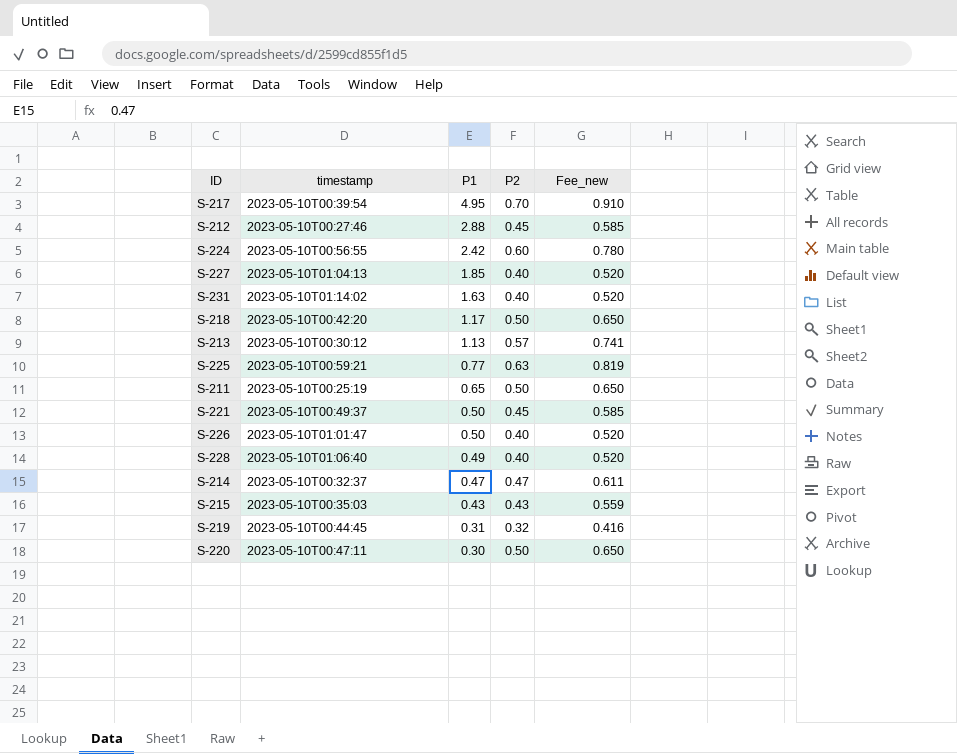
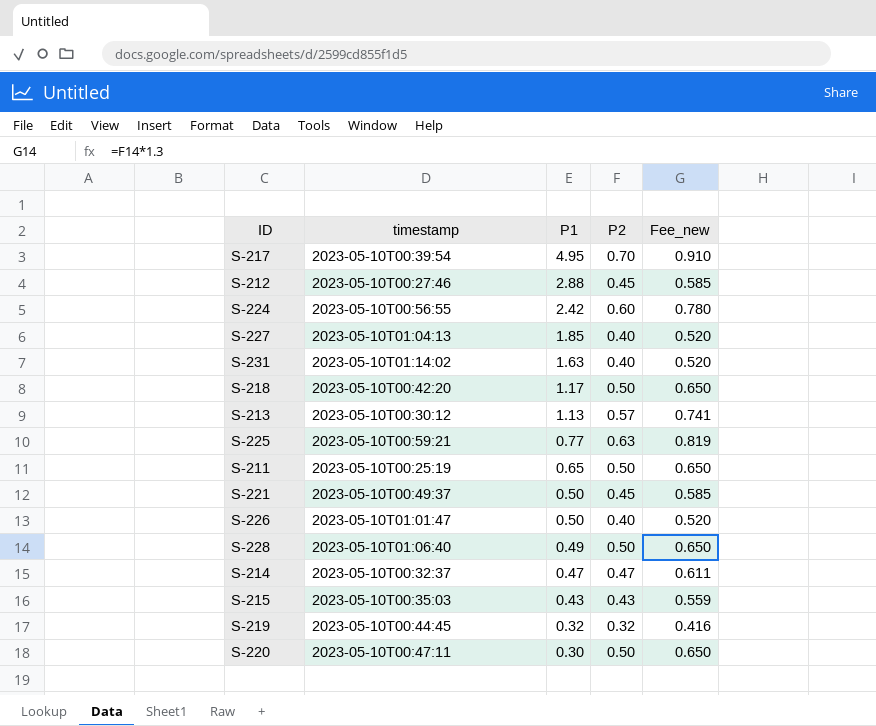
S-228 | P2: 0.40 -> 0.50
S-228 | Fee_new: 0.520 -> 0.650
S-219 | P1: 0.31 -> 0.32

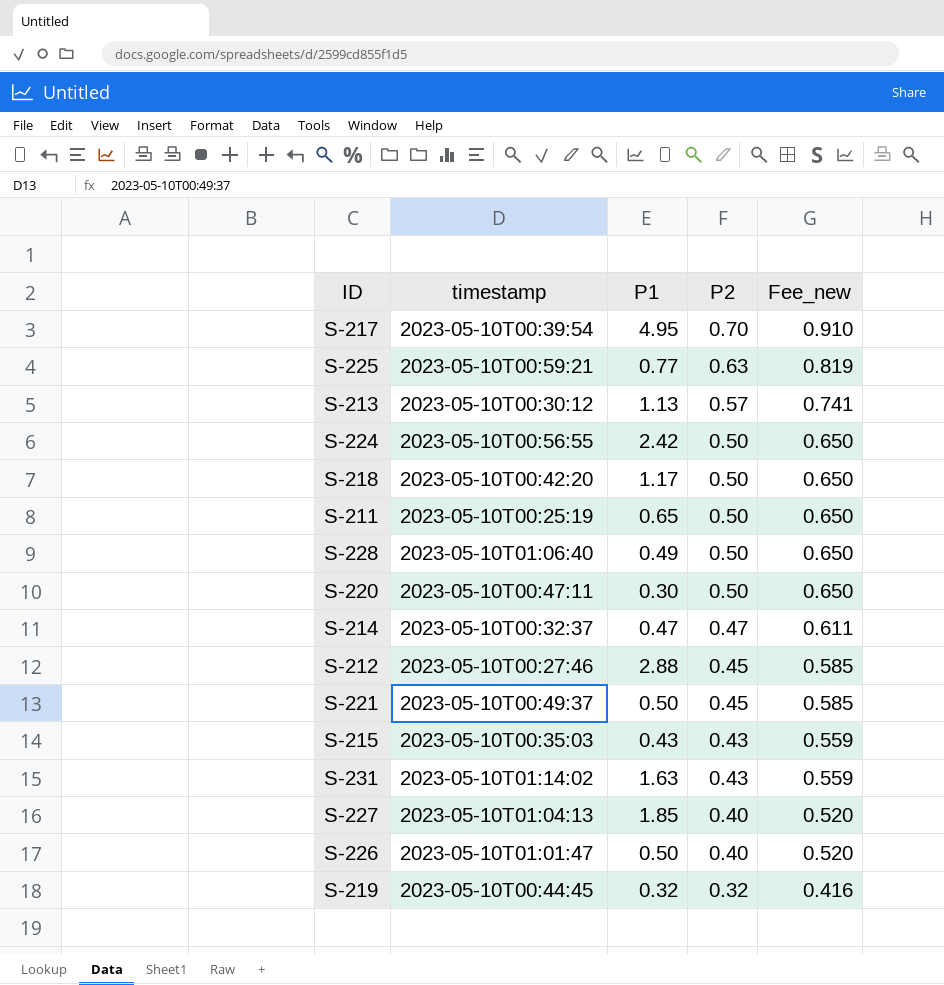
row order: P1 descending -> P2 descending
S-224 | P2: 0.60 -> 0.50
S-224 | Fee_new: 0.780 -> 0.650
S-231 | P2: 0.40 -> 0.43
S-231 | Fee_new: 0.520 -> 0.559

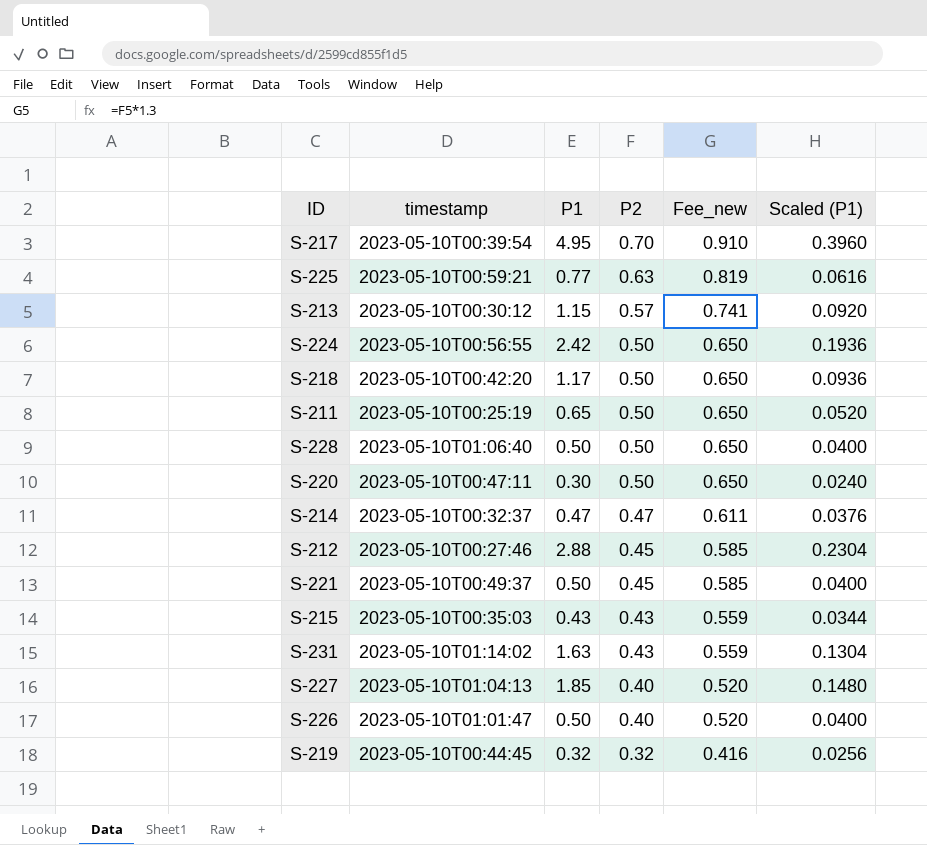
column Scaled (P1) | formula: none -> [P1] * 0.08
S-213 | P1: 1.13 -> 1.15
S-228 | P1: 0.49 -> 0.50

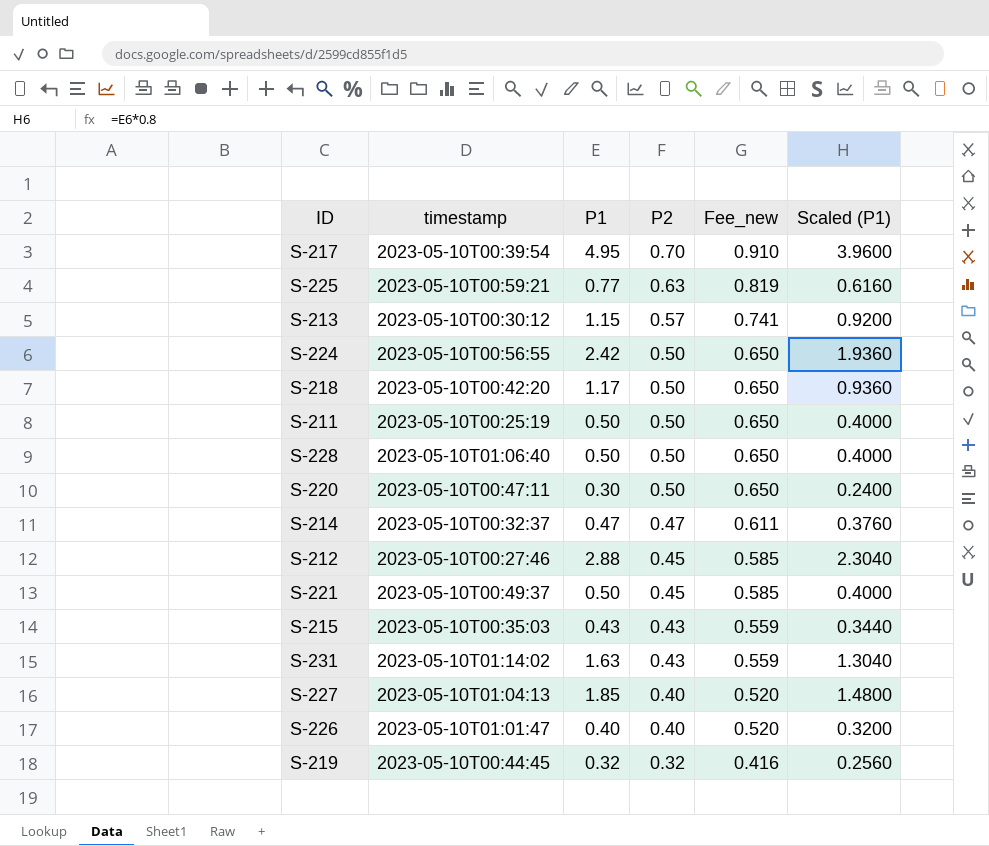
column Scaled (P1) | formula: [P1] * 0.08 -> [P1] * 0.8
S-211 | P1: 0.65 -> 0.50
S-226 | P1: 0.50 -> 0.40

